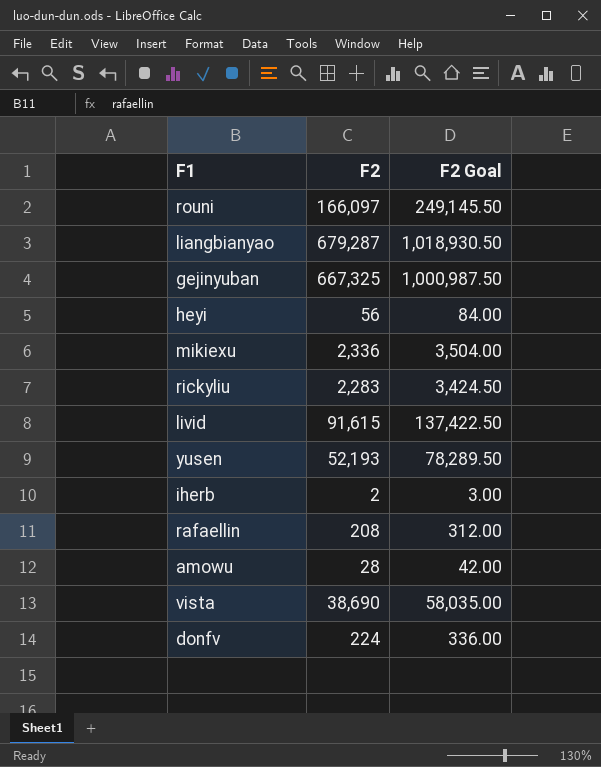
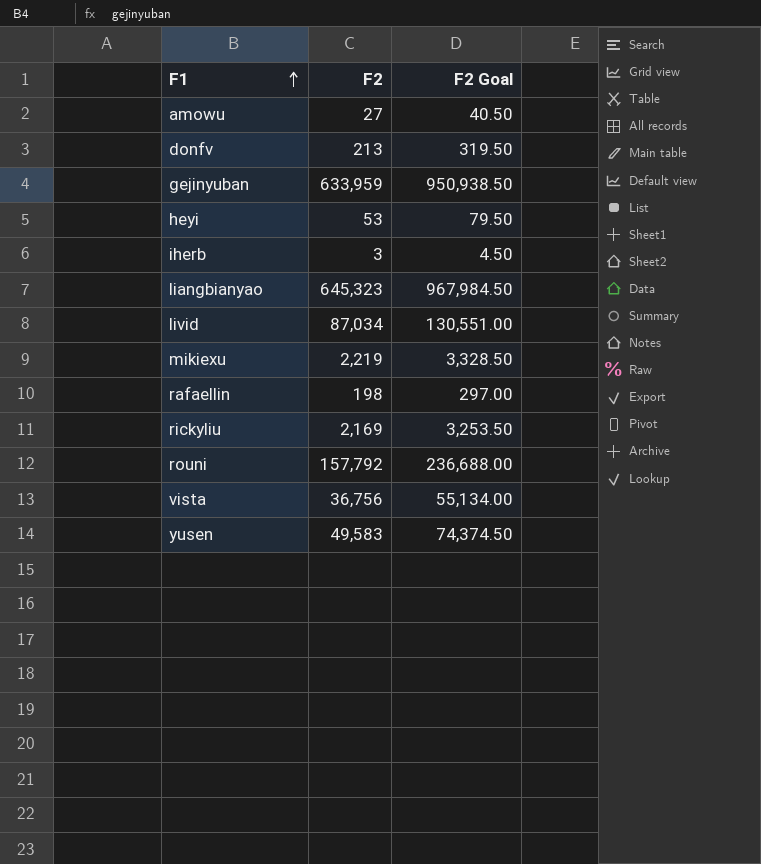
row order: none -> F1 ascending
amowu | F2: 28 -> 27
amowu | F2 Goal: 42.00 -> 40.50
donfv | F2: 224 -> 213
donfv | F2 Goal: 336.00 -> 319.50
gejinyuban | F2: 667,325 -> 633,959
gejinyuban | F2 Goal: 1,000,987.50 -> 950,938.50
heyi | F2: 56 -> 53
heyi | F2 Goal: 84.00 -> 79.50
iherb | F2: 2 -> 3
iherb | F2 Goal: 3.00 -> 4.50
liangbianyao | F2: 679,287 -> 645,323
liangbianyao | F2 Goal: 1,018,930.50 -> 967,984.50
livid | F2: 91,615 -> 87,034
livid | F2 Goal: 137,422.50 -> 130,551.00
mikiexu | F2: 2,336 -> 2,219
mikiexu | F2 Goal: 3,504.00 -> 3,328.50
rafaellin | F2: 208 -> 198
rafaellin | F2 Goal: 312.00 -> 297.00
rickyliu | F2: 2,283 -> 2,169
rickyliu | F2 Goal: 3,424.50 -> 3,253.50
rouni | F2: 166,097 -> 157,792
rouni | F2 Goal: 249,145.50 -> 236,688.00
vista | F2: 38,690 -> 36,756
vista | F2 Goal: 58,035.00 -> 55,134.00
yusen | F2: 52,193 -> 49,583
yusen | F2 Goal: 78,289.50 -> 74,374.50

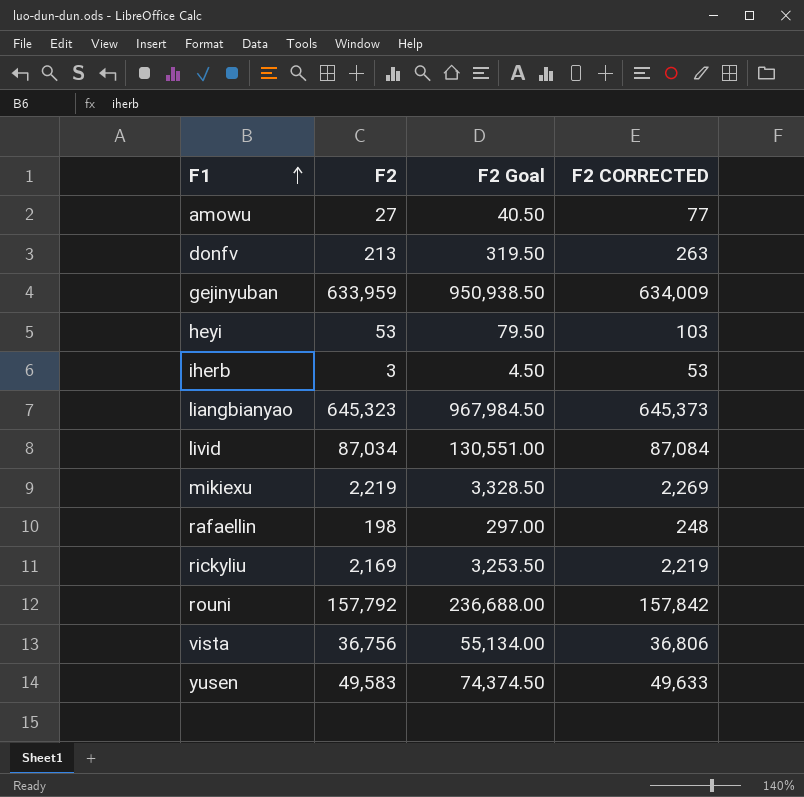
column F2 CORRECTED | formula: none -> [F2] + 50

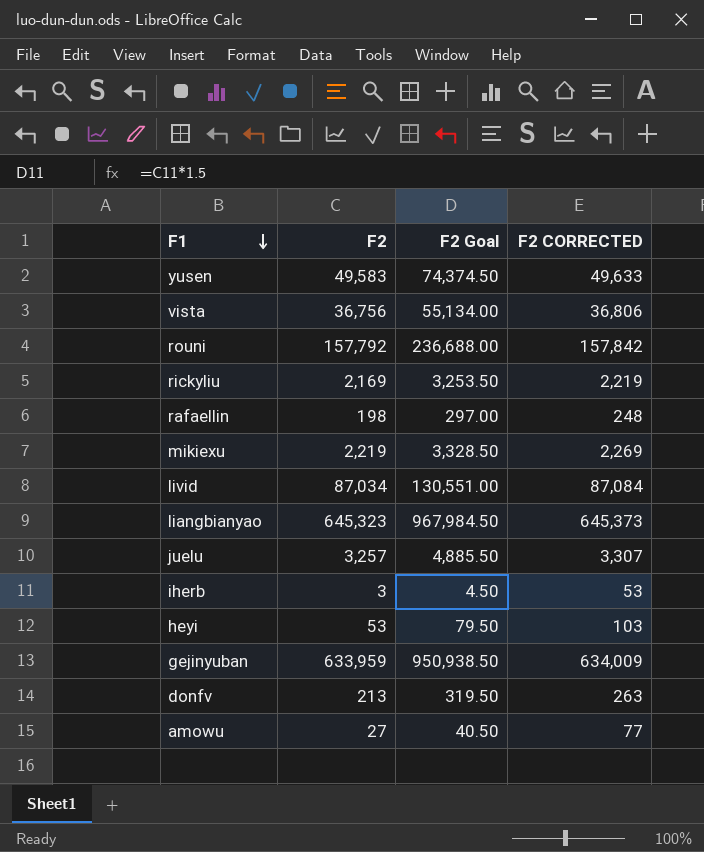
row order: F1 ascending -> F1 descending
row juelu: none -> 3,257 | 4,885.50 | 3,307

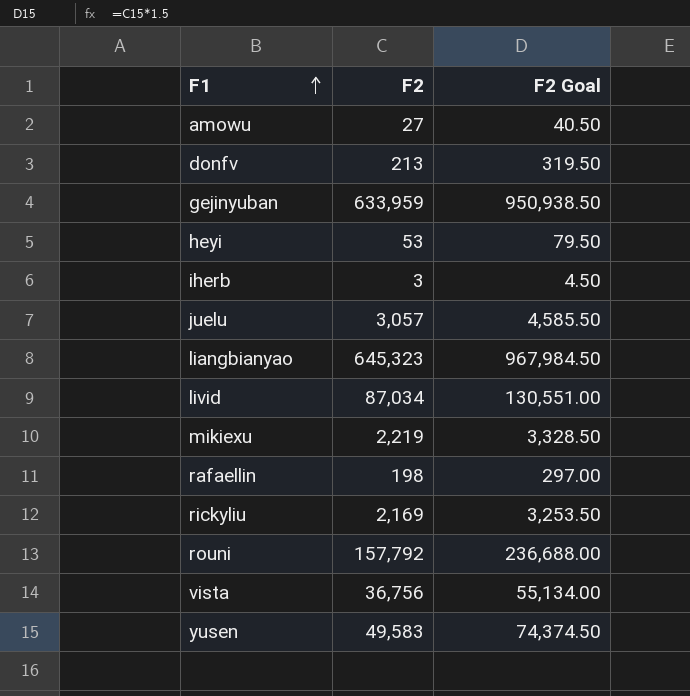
row order: F1 descending -> F1 ascending
column F2 CORRECTED | formula: [F2] + 50 -> none
juelu | F2: 3,257 -> 3,057
juelu | F2 Goal: 4,885.50 -> 4,585.50

